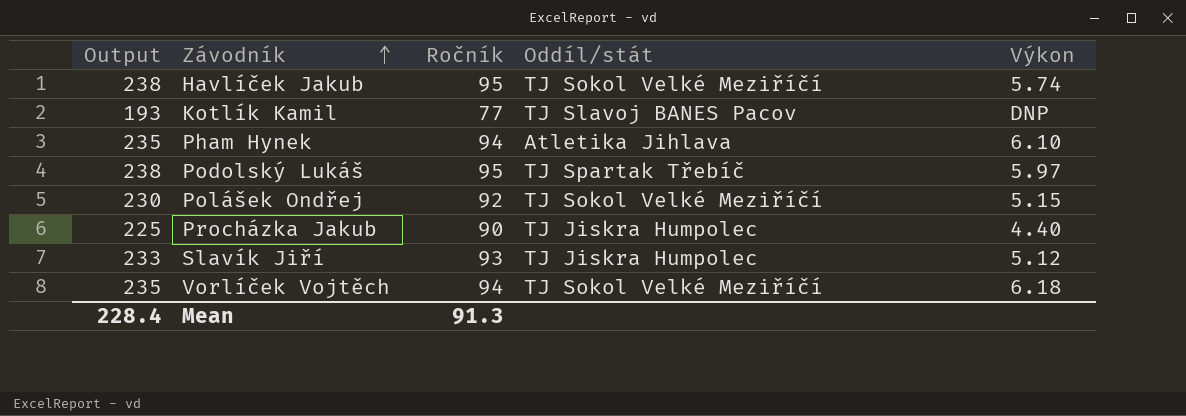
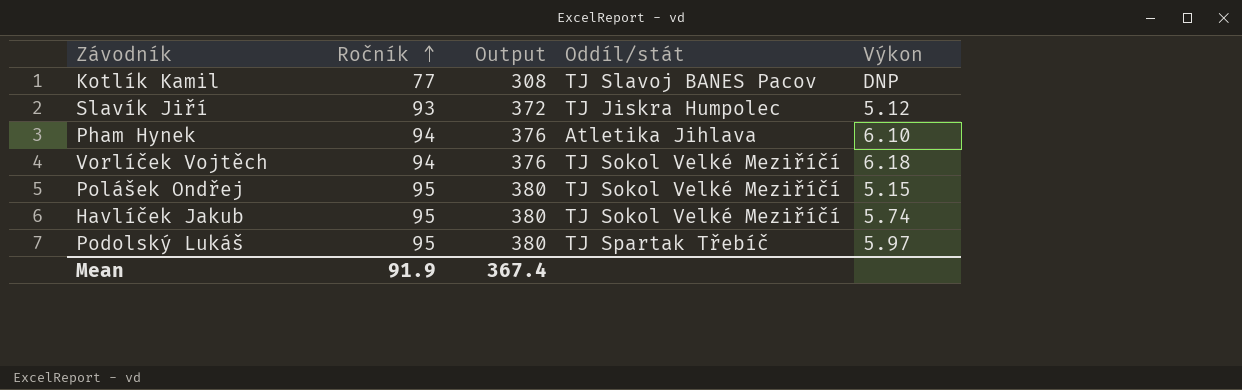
row order: Závodník ascending -> Ročník ascending
column Output | formula: [Ročník] * 2.5 -> [Ročník] * 4
column Output | position: 1 -> 3
row Procházka Jakub: 225 | 90 | TJ Jiskra Humpolec | 4.40 -> none
Polášek Ondřej | Ročník: 92 -> 95
Mean | Ročník: 91.3 -> 91.9
Mean | Output: 228.4 -> 367.4

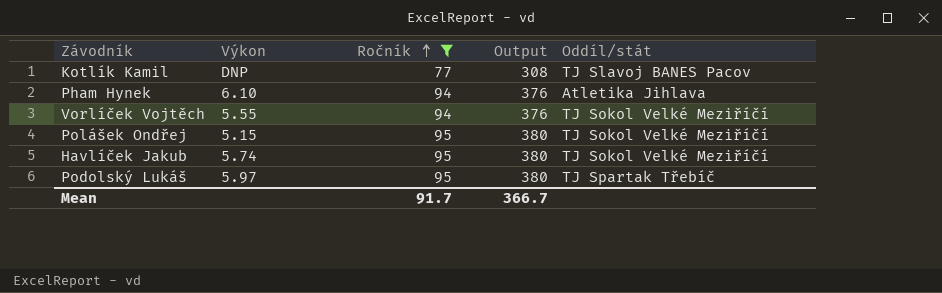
filter: none -> Ročník != 93
column Výkon | position: 5 -> 2
Vorlíček Vojtěch | Výkon: 6.18 -> 5.55
Mean | Ročník: 91.9 -> 91.7
Mean | Output: 367.4 -> 366.7

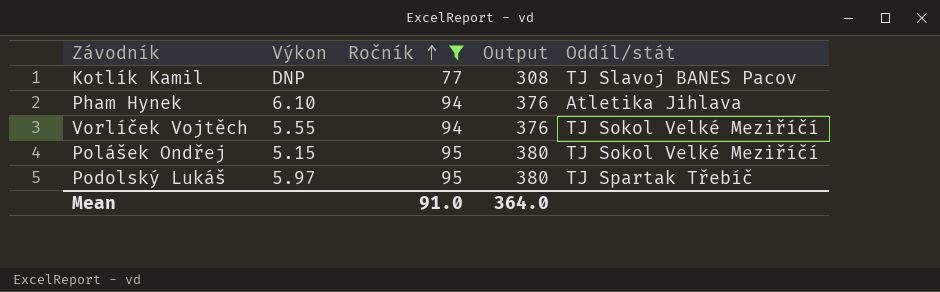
row Havlíček Jakub: 5.74 | 95 | 380 | TJ Sokol Velké Meziříčí -> none
Mean | Ročník: 91.7 -> 91.0
Mean | Output: 366.7 -> 364.0

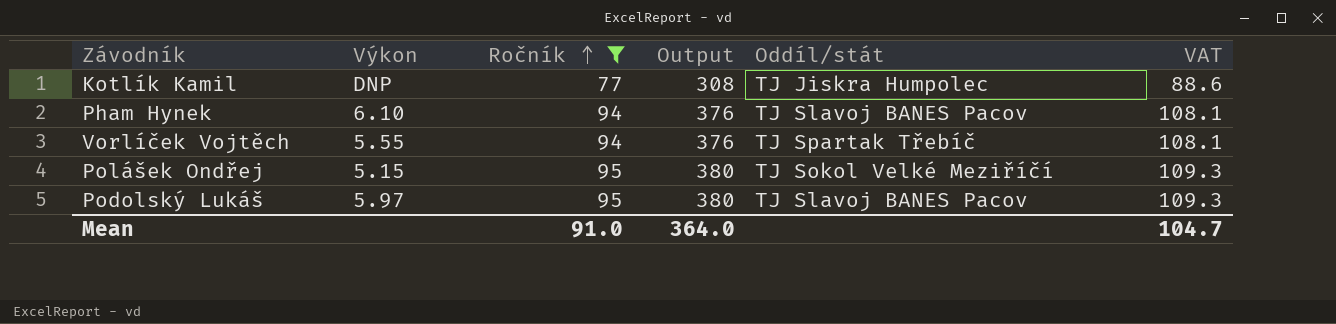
column VAT | formula: none -> [Ročník] * 1.15
Kotlík Kamil | Oddíl/stát: TJ Slavoj BANES Pacov -> TJ Jiskra Humpolec
Pham Hynek | Oddíl/stát: Atletika Jihlava -> TJ Slavoj BANES Pacov
Vorlíček Vojtěch | Oddíl/stát: TJ Sokol Velké Meziříčí -> TJ Spartak Třebíč
Podolský Lukáš | Oddíl/stát: TJ Spartak Třebíč -> TJ Slavoj BANES Pacov

